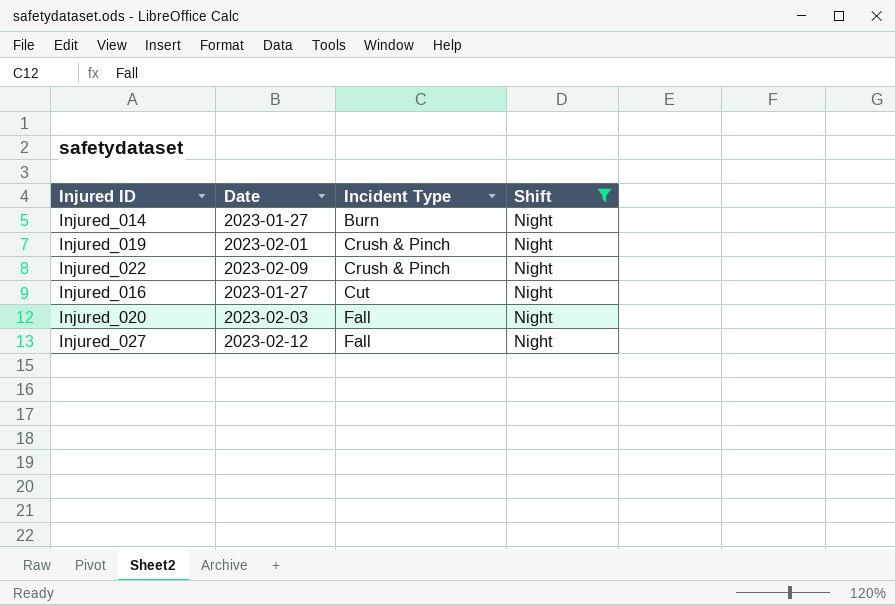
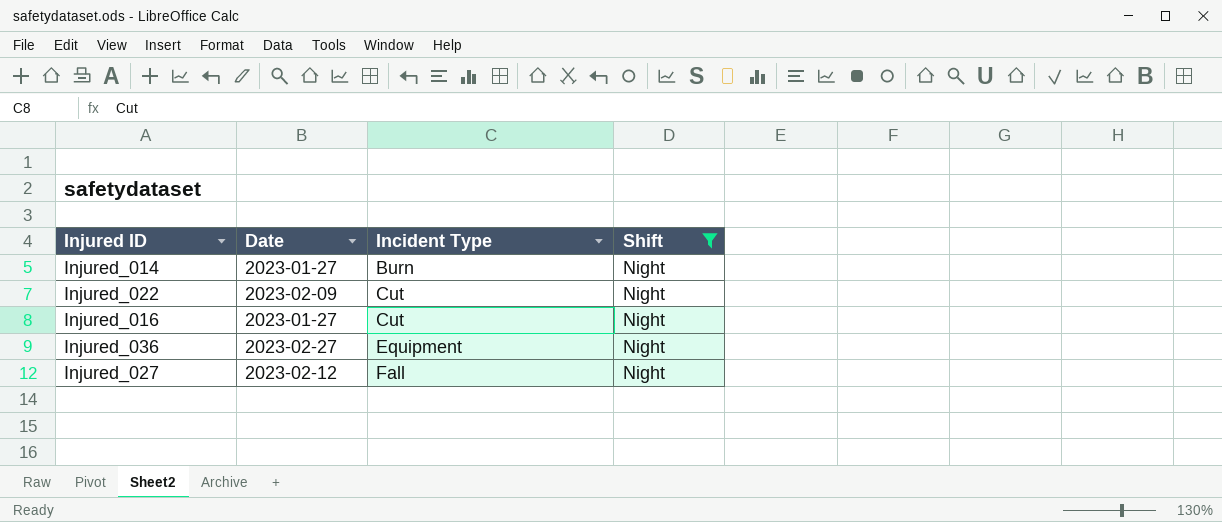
row Injured_019: 2023-02-01 | Crush & Pinch | Night -> none
row Injured_020: 2023-02-03 | Fall | Night -> none
Injured_022 | Incident Type: Crush & Pinch -> Cut
row Injured_036: none -> 2023-02-27 | Equipment | Night

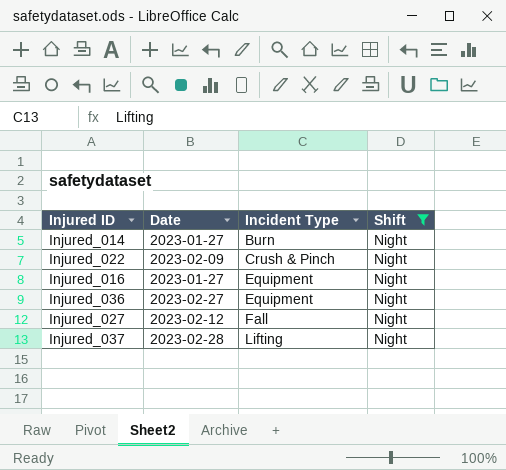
Injured_022 | Incident Type: Cut -> Crush & Pinch
Injured_016 | Incident Type: Cut -> Equipment
row Injured_037: none -> 2023-02-28 | Lifting | Night

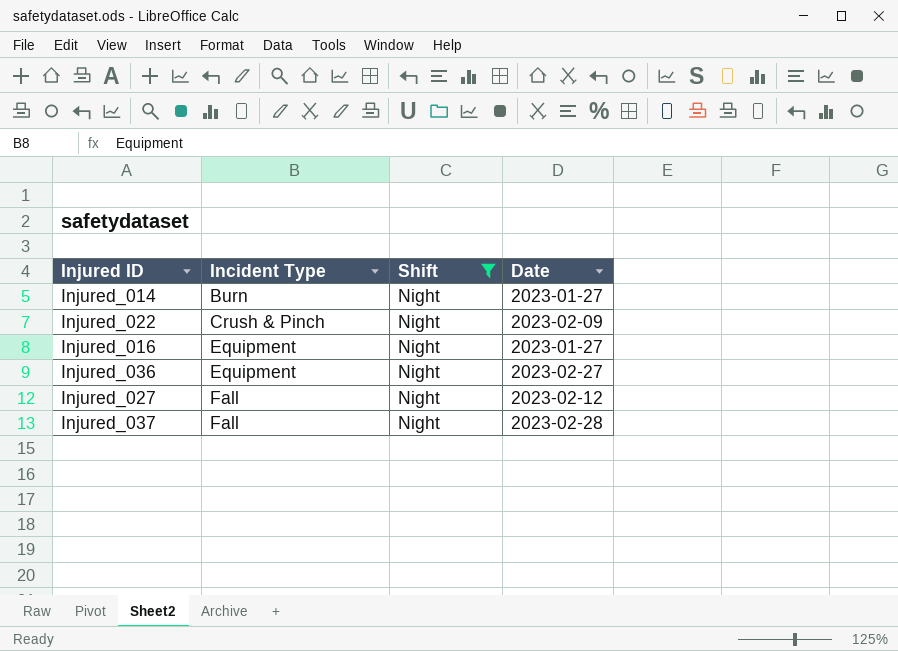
column Date | position: 2 -> 4
Injured_037 | Incident Type: Lifting -> Fall

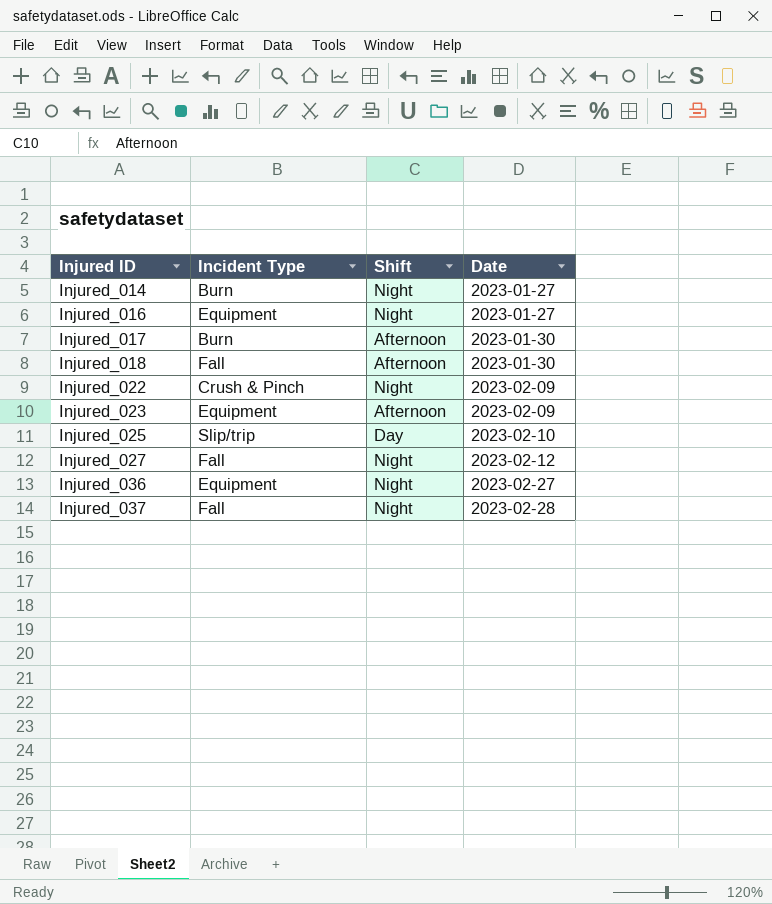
filter: Shift = Night -> none
row order: Incident Type ascending -> Injured ID ascending

